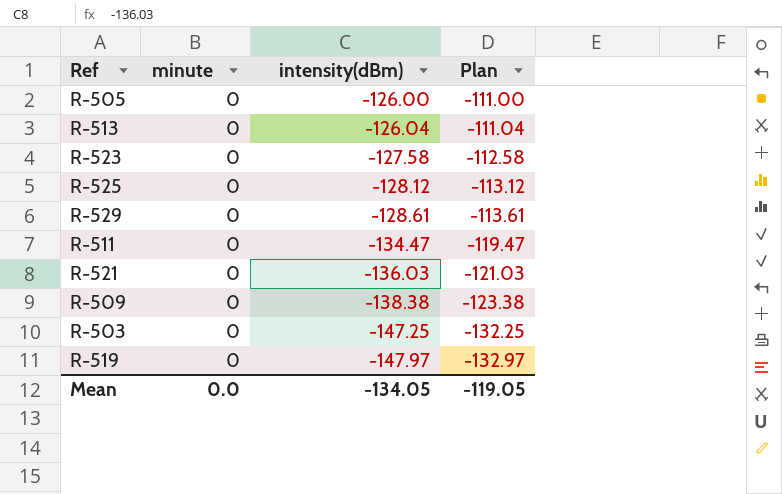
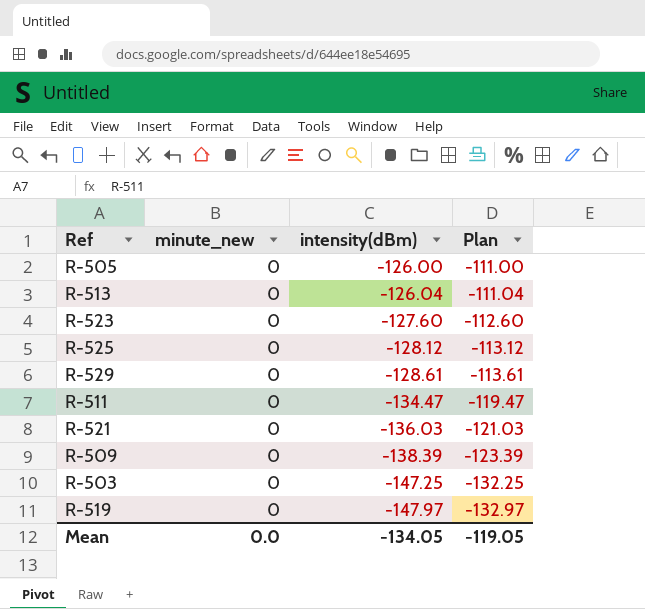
column name: minute -> minute_new
R-523 | intensity(dBm): -127.58 -> -127.60
R-523 | Plan: -112.58 -> -112.60
R-509 | intensity(dBm): -138.38 -> -138.39
R-509 | Plan: -123.38 -> -123.39

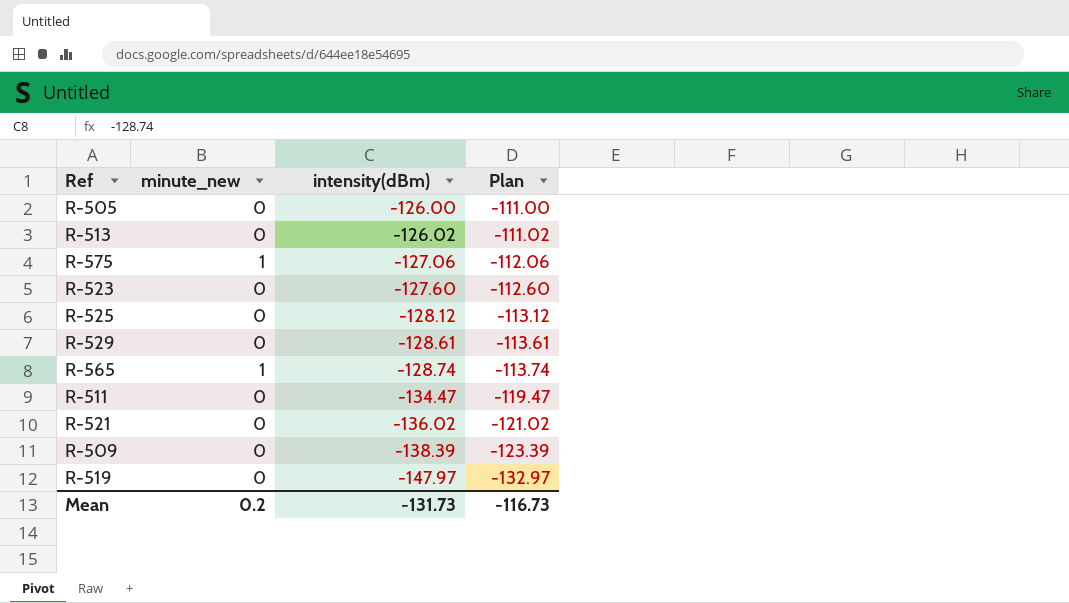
row R-503: 0 | -147.25 | -132.25 -> none
R-513 | intensity(dBm): -126.04 -> -126.02
R-513 | Plan: -111.04 -> -111.02
row R-575: none -> 1 | -127.06 | -112.06
row R-565: none -> 1 | -128.74 | -113.74
R-521 | intensity(dBm): -136.03 -> -136.02
R-521 | Plan: -121.03 -> -121.02
Mean | minute_new: 0.0 -> 0.2
Mean | intensity(dBm): -134.05 -> -131.73
Mean | Plan: -119.05 -> -116.73

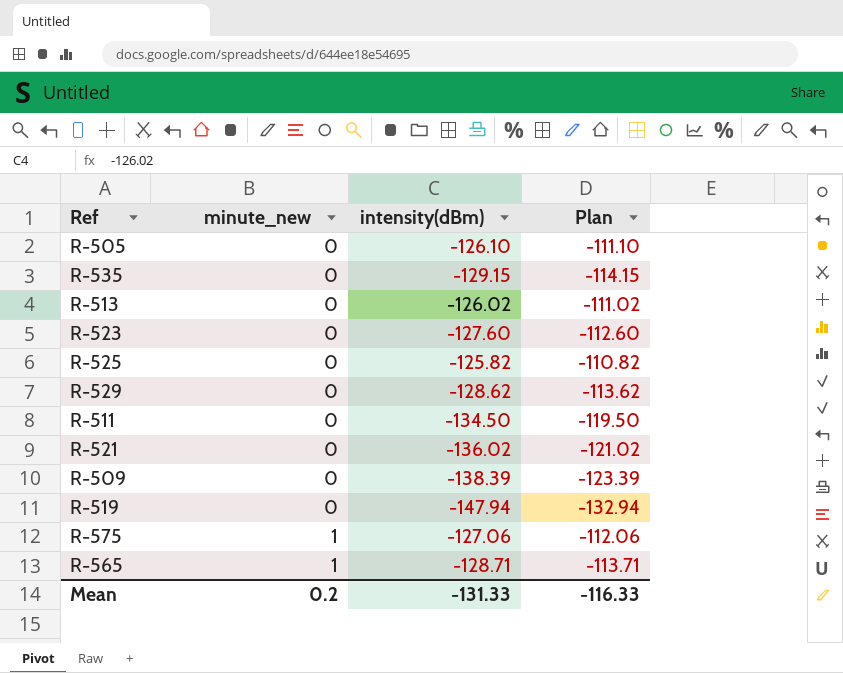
row order: intensity(dBm) descending -> minute_new ascending
R-505 | intensity(dBm): -126.00 -> -126.10
R-505 | Plan: -111.00 -> -111.10
row R-535: none -> 0 | -129.15 | -114.15
R-525 | intensity(dBm): -128.12 -> -125.82
R-525 | Plan: -113.12 -> -110.82
R-529 | intensity(dBm): -128.61 -> -128.62
R-529 | Plan: -113.61 -> -113.62
R-511 | intensity(dBm): -134.47 -> -134.50
R-511 | Plan: -119.47 -> -119.50
R-519 | intensity(dBm): -147.97 -> -147.94
R-519 | Plan: -132.97 -> -132.94
R-565 | intensity(dBm): -128.74 -> -128.71
R-565 | Plan: -113.74 -> -113.71
Mean | intensity(dBm): -131.73 -> -131.33
Mean | Plan: -116.73 -> -116.33

